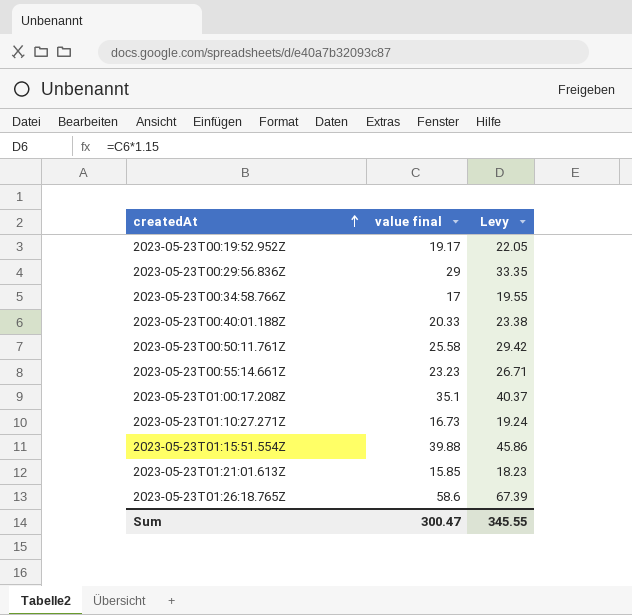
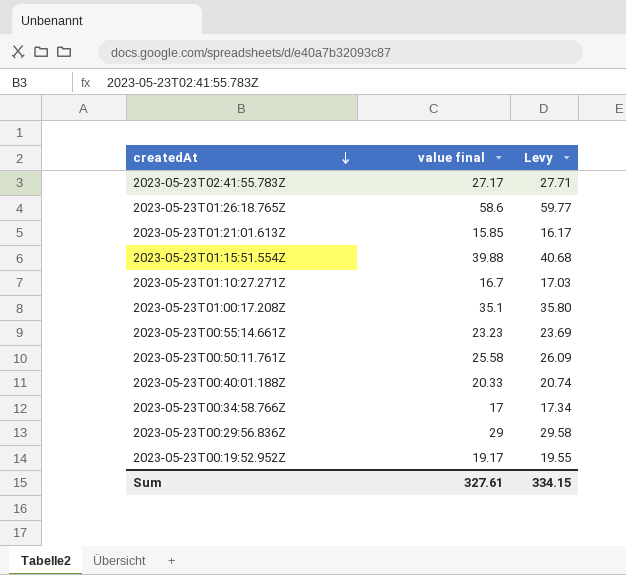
row order: createdAt ascending -> createdAt descending
column Levy | formula: [value final] * 1.15 -> [value final] * 1.02
row 2023-05-23T02:41:55.783Z: none -> 27.17 | 27.71
2023-05-23T01:10:27.271Z | value final: 16.73 -> 16.7
Sum | value final: 300.47 -> 327.61
Sum | Levy: 345.55 -> 334.15

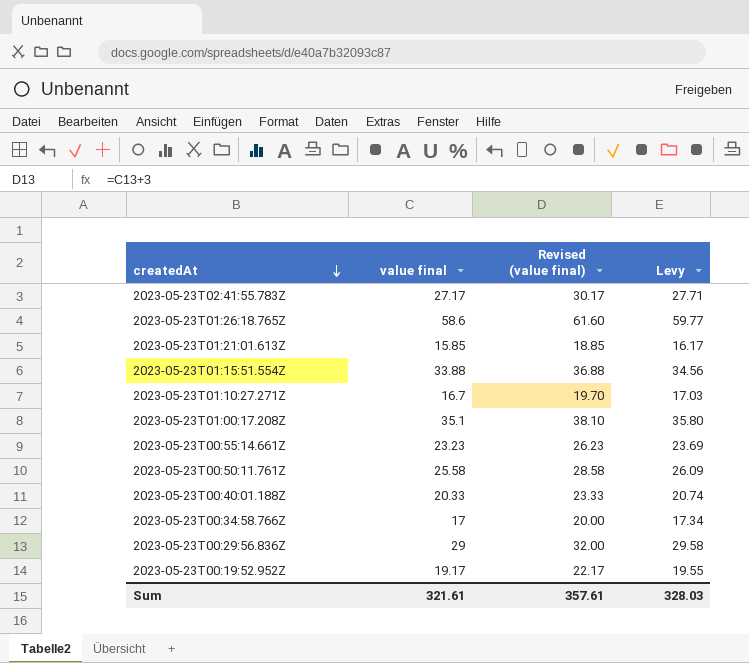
column Revised (value final) | formula: none -> [value final] + 3
2023-05-23T01:15:51.554Z | value final: 39.88 -> 33.88
2023-05-23T01:15:51.554Z | Levy: 40.68 -> 34.56
Sum | value final: 327.61 -> 321.61
Sum | Levy: 334.15 -> 328.03

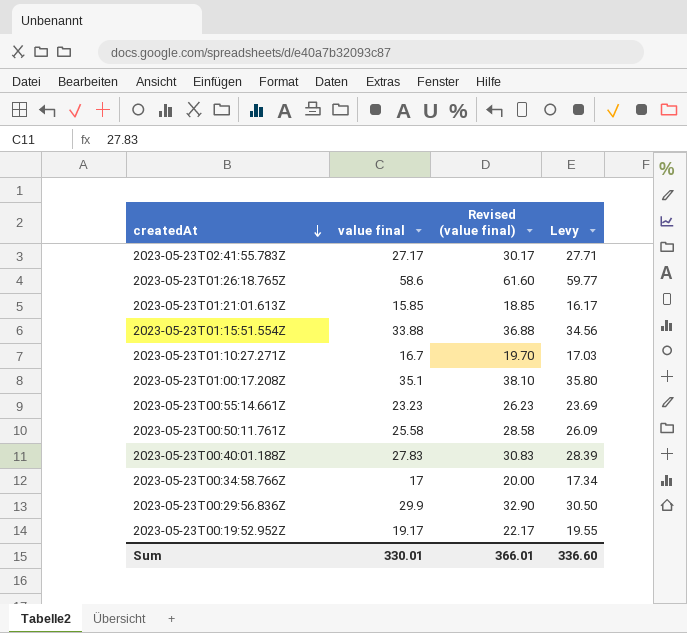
2023-05-23T00:40:01.188Z | value final: 20.33 -> 27.83
2023-05-23T00:40:01.188Z | Revised (value final): 23.33 -> 30.83
2023-05-23T00:40:01.188Z | Levy: 20.74 -> 28.39
2023-05-23T00:29:56.836Z | value final: 29 -> 29.9
2023-05-23T00:29:56.836Z | Revised (value final): 32.00 -> 32.90
2023-05-23T00:29:56.836Z | Levy: 29.58 -> 30.50
Sum | value final: 321.61 -> 330.01
Sum | Revised (value final): 357.61 -> 366.01
Sum | Levy: 328.03 -> 336.60

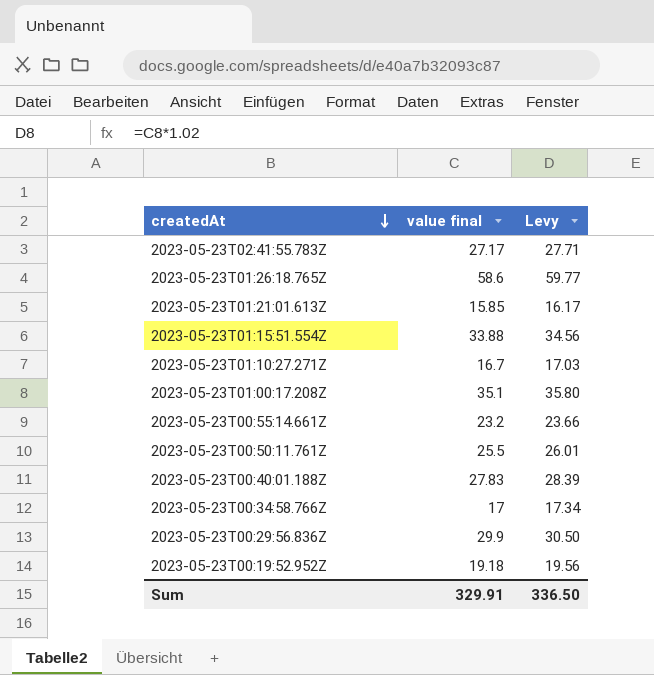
column Revised (value final) | formula: [value final] + 3 -> none
2023-05-23T00:55:14.661Z | value final: 23.23 -> 23.2
2023-05-23T00:55:14.661Z | Levy: 23.69 -> 23.66
2023-05-23T00:50:11.761Z | value final: 25.58 -> 25.5
2023-05-23T00:50:11.761Z | Levy: 26.09 -> 26.01
2023-05-23T00:19:52.952Z | value final: 19.17 -> 19.18
2023-05-23T00:19:52.952Z | Levy: 19.55 -> 19.56
Sum | value final: 330.01 -> 329.91
Sum | Levy: 336.60 -> 336.50

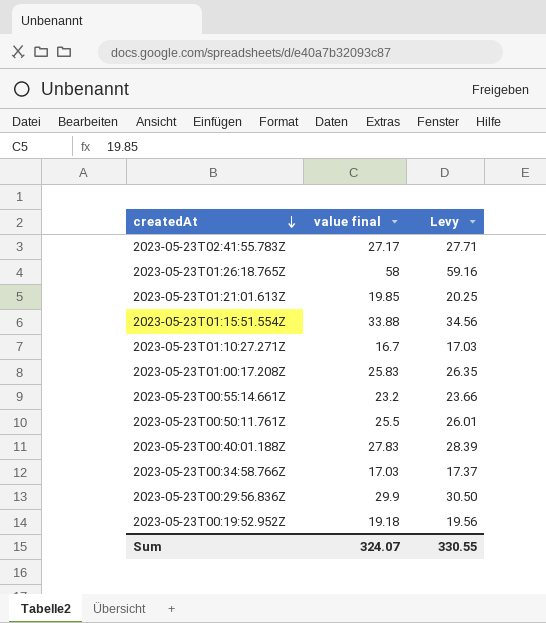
2023-05-23T01:26:18.765Z | value final: 58.6 -> 58
2023-05-23T01:26:18.765Z | Levy: 59.77 -> 59.16
2023-05-23T01:21:01.613Z | value final: 15.85 -> 19.85
2023-05-23T01:21:01.613Z | Levy: 16.17 -> 20.25
2023-05-23T01:00:17.208Z | value final: 35.1 -> 25.83
2023-05-23T01:00:17.208Z | Levy: 35.80 -> 26.35
2023-05-23T00:34:58.766Z | value final: 17 -> 17.03
2023-05-23T00:34:58.766Z | Levy: 17.34 -> 17.37
Sum | value final: 329.91 -> 324.07
Sum | Levy: 336.50 -> 330.55

